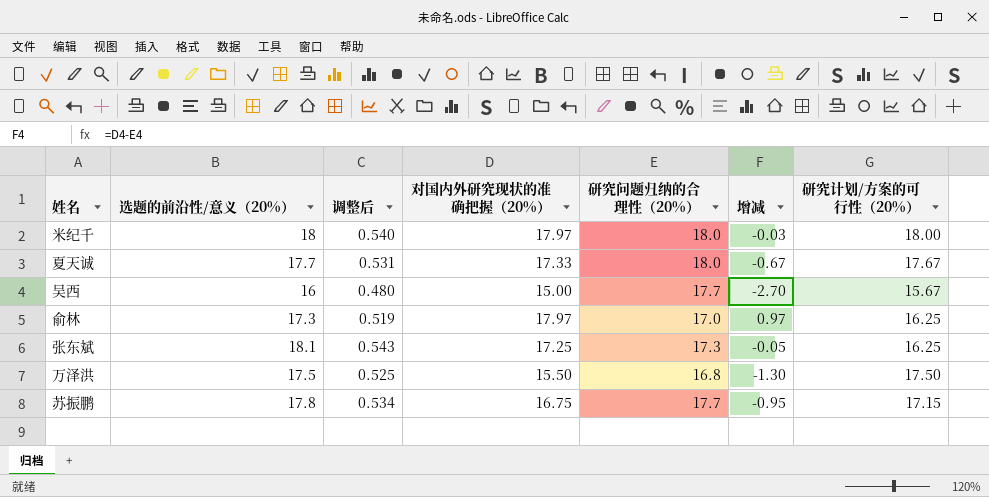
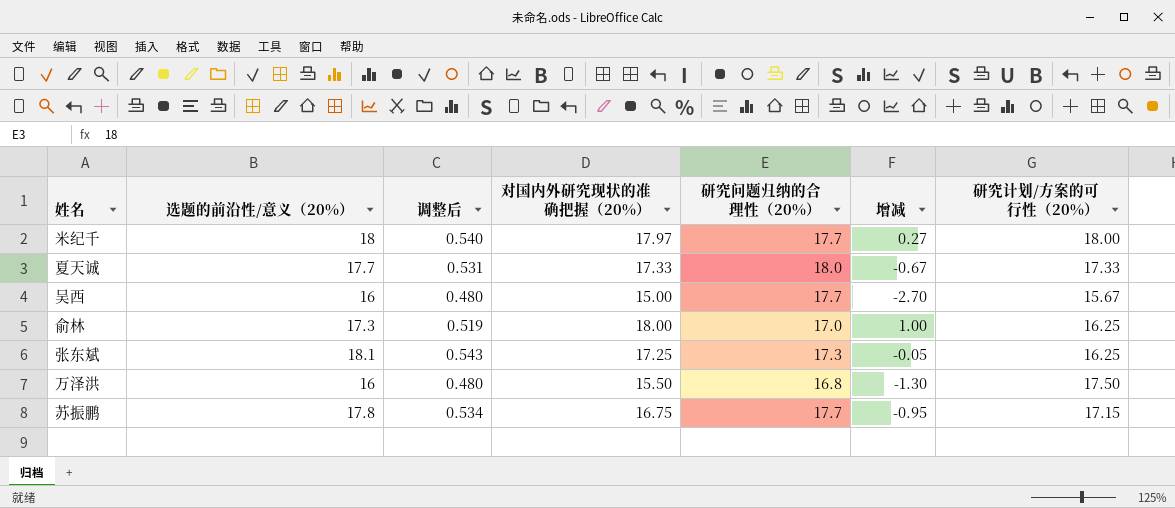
米纪千 | 研究问题归纳的合理性（20%）: 18.0 -> 17.7
米纪千 | 增减: -0.03 -> 0.27
夏天诚 | 研究计划/方案的可行性（20%）: 17.67 -> 17.33
俞林 | 对国内外研究现状的准确把握（20%）: 17.97 -> 18.00
俞林 | 增减: 0.97 -> 1.00
万泽洪 | 选题的前沿性/意义（20%）: 17.5 -> 16
万泽洪 | 调整后: 0.525 -> 0.480

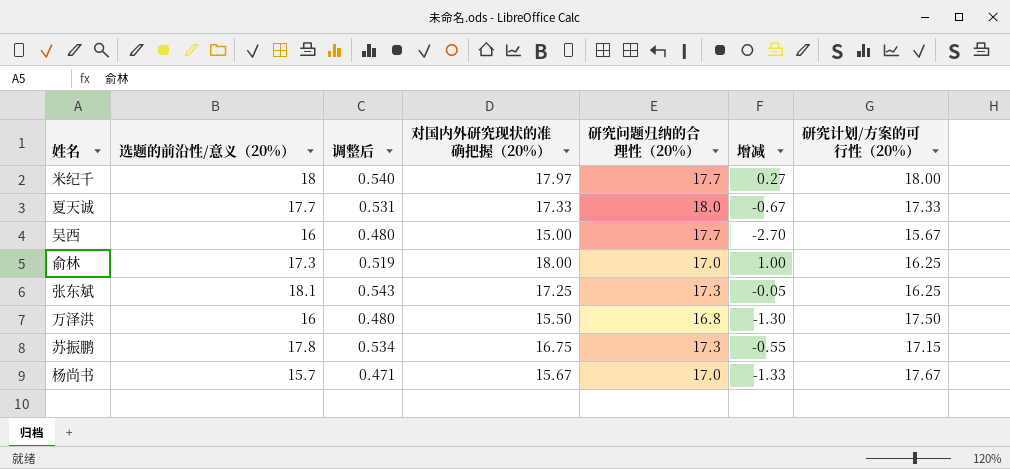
苏振鹏 | 研究问题归纳的合理性（20%）: 17.7 -> 17.3
苏振鹏 | 增减: -0.95 -> -0.55
row 杨尚书: none -> 15.7 | 0.471 | 15.67 | 17.0 | -1.33 | 17.67

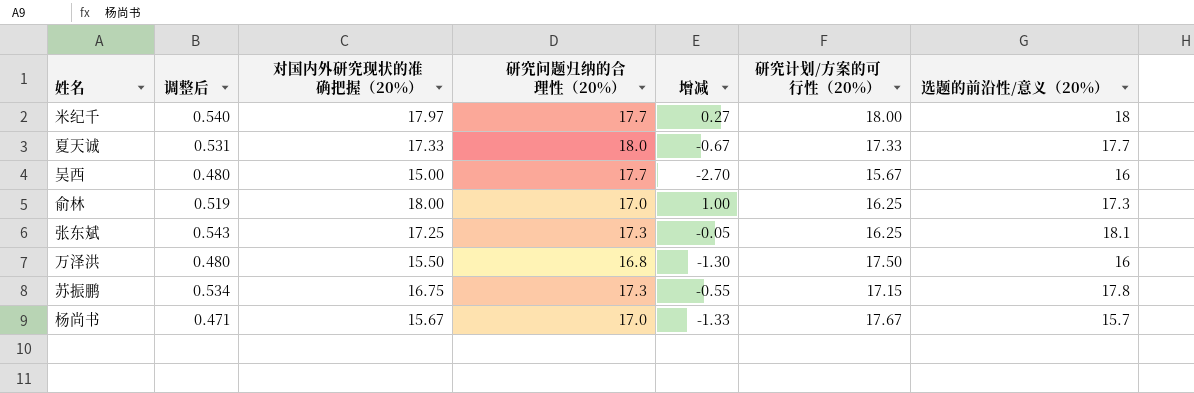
column 选题的前沿性/意义（20%） | position: 2 -> 7

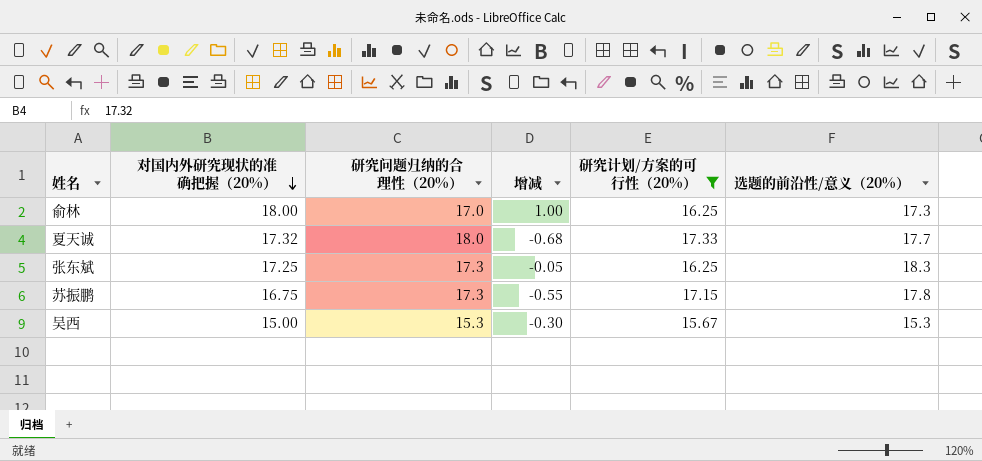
filter: none -> 研究计划/方案的可行性（20%） <= 17.33
row order: none -> 对国内外研究现状的准确把握（20%） descending
column 调整后 | formula: [选题的前沿性/意义（20%）] * 0.03 -> none
夏天诚 | 对国内外研究现状的准确把握（20%）: 17.33 -> 17.32
夏天诚 | 增减: -0.67 -> -0.68
张东斌 | 选题的前沿性/意义（20%）: 18.1 -> 18.3
吴西 | 研究问题归纳的合理性（20%）: 17.7 -> 15.3
吴西 | 增减: -2.70 -> -0.30
吴西 | 选题的前沿性/意义（20%）: 16 -> 15.3

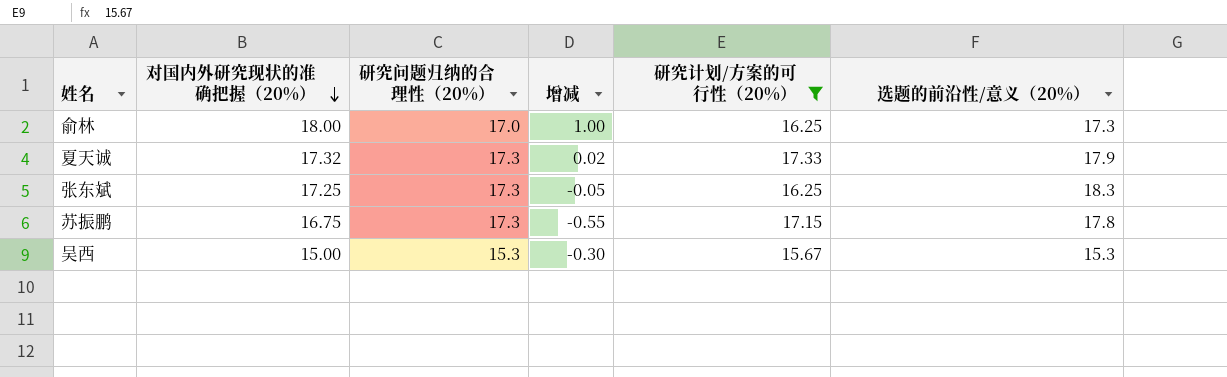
夏天诚 | 研究问题归纳的合理性（20%）: 18.0 -> 17.3
夏天诚 | 增减: -0.68 -> 0.02
夏天诚 | 选题的前沿性/意义（20%）: 17.7 -> 17.9

